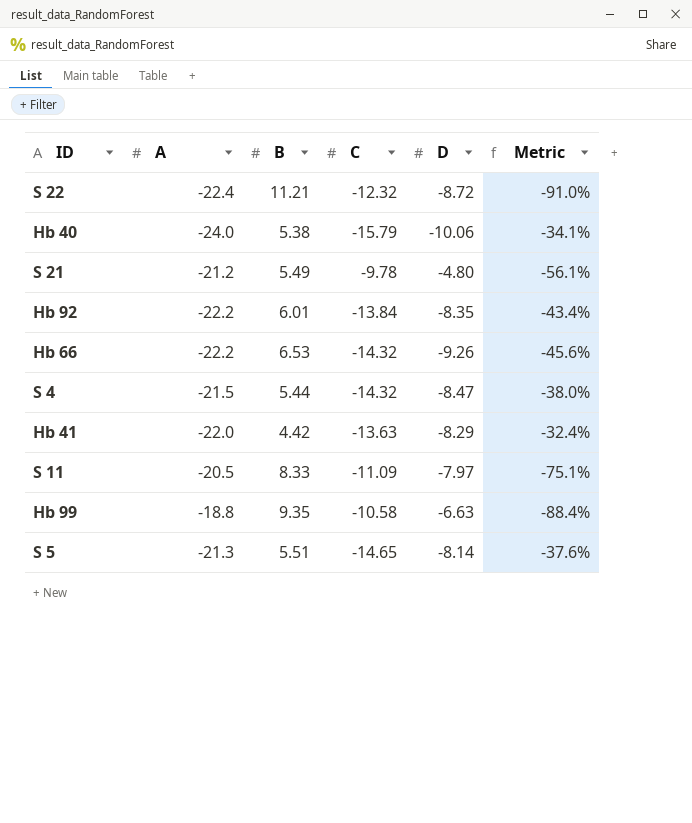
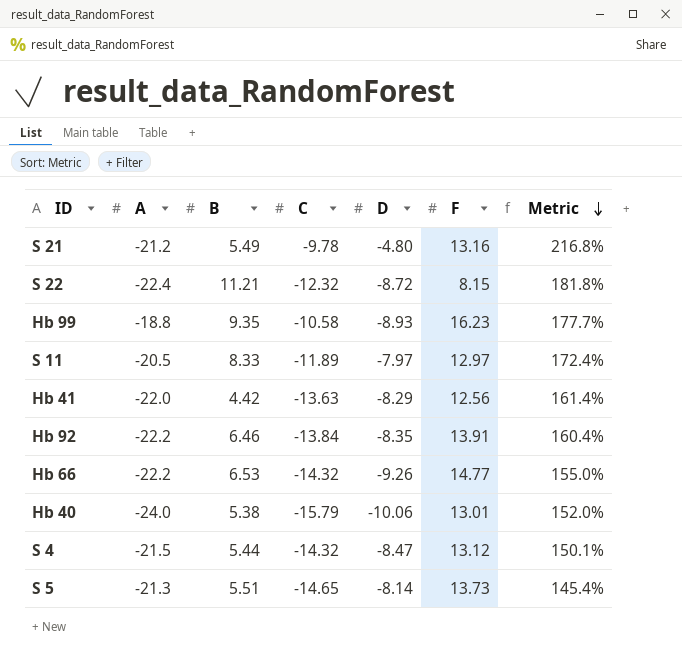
row order: none -> Metric descending
column F | position: none -> 6
column Metric | formula: [B] / [C] -> [A] / [C]
Hb 99 | D: -6.63 -> -8.93
S 11 | C: -11.09 -> -11.89
Hb 92 | B: 6.01 -> 6.46

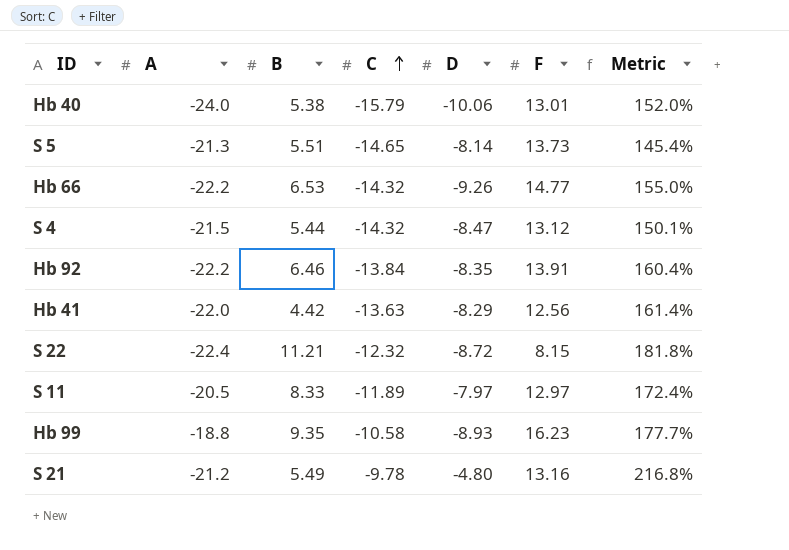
row order: Metric descending -> C ascending

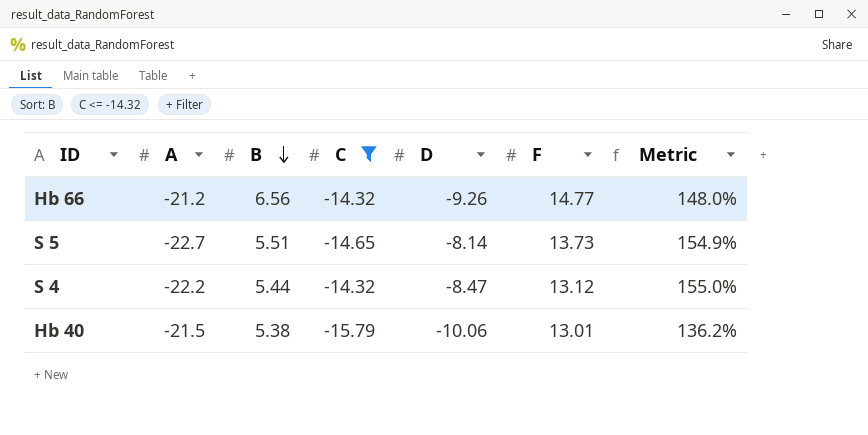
filter: none -> C <= -14.32
row order: C ascending -> B descending
Hb 66 | A: -22.2 -> -21.2
Hb 66 | B: 6.53 -> 6.56
Hb 66 | Metric: 155.0% -> 148.0%
S 5 | A: -21.3 -> -22.7
S 5 | Metric: 145.4% -> 154.9%
S 4 | A: -21.5 -> -22.2
S 4 | Metric: 150.1% -> 155.0%
Hb 40 | A: -24.0 -> -21.5
Hb 40 | Metric: 152.0% -> 136.2%

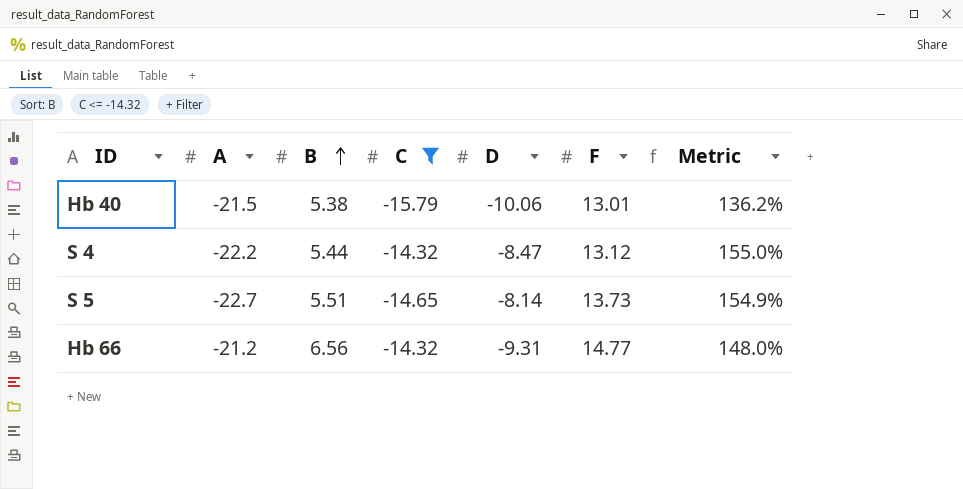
row order: B descending -> B ascending
Hb 66 | D: -9.26 -> -9.31

